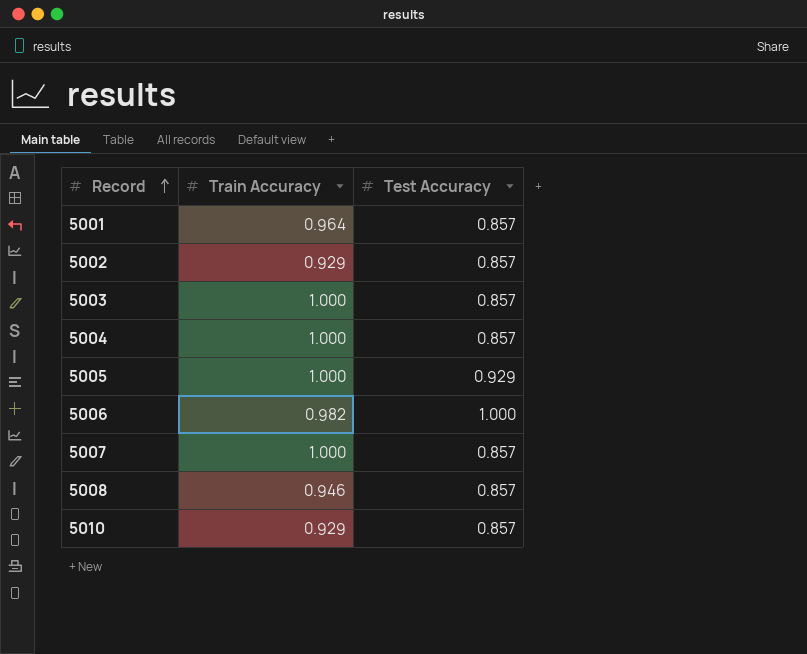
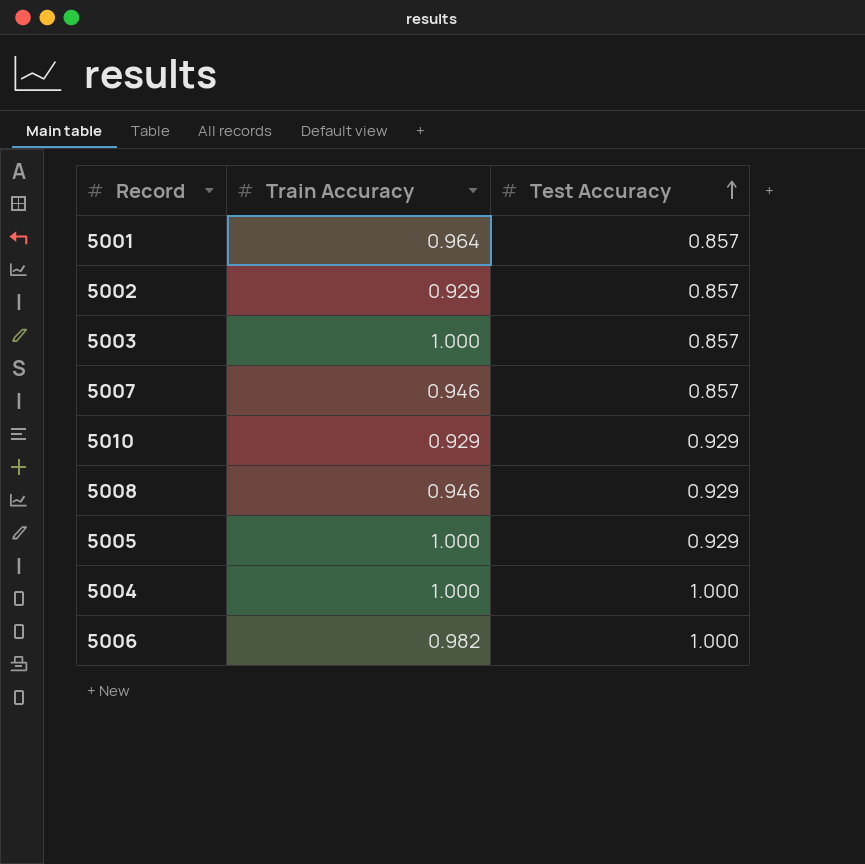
row order: Record ascending -> Test Accuracy ascending
5007 | Train Accuracy: 1.000 -> 0.946
5010 | Test Accuracy: 0.857 -> 0.929
5008 | Test Accuracy: 0.857 -> 0.929
5004 | Test Accuracy: 0.857 -> 1.000

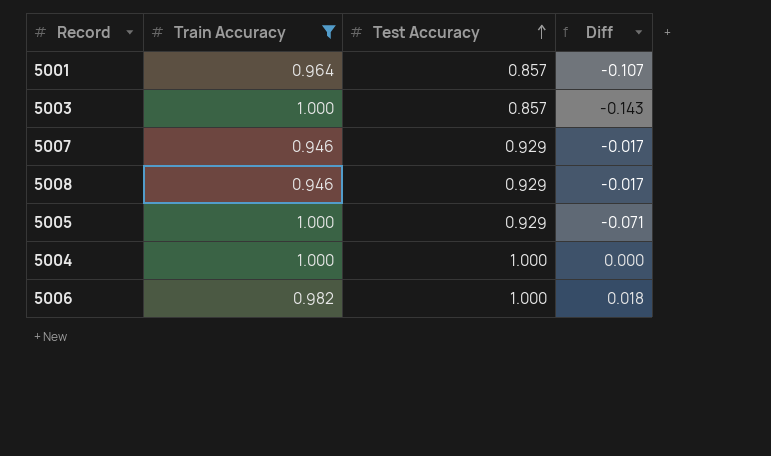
filter: none -> Train Accuracy != 0.929
column Diff | formula: none -> [Test Accuracy] - [Train Accuracy]
5007 | Test Accuracy: 0.857 -> 0.929

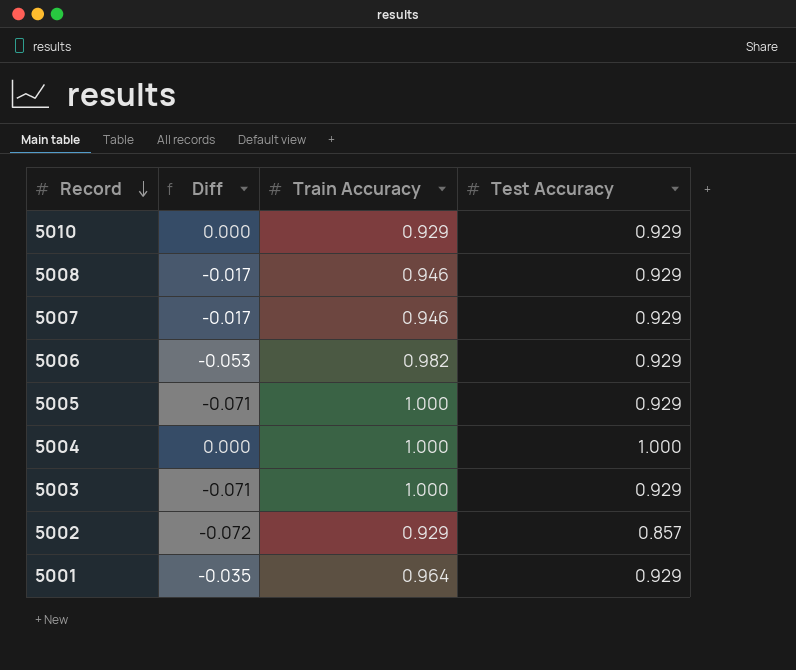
filter: Train Accuracy != 0.929 -> none
row order: Test Accuracy ascending -> Record descending
column Diff | position: 4 -> 2
5006 | Diff: 0.018 -> -0.053
5006 | Test Accuracy: 1.000 -> 0.929
5003 | Diff: -0.143 -> -0.071
5003 | Test Accuracy: 0.857 -> 0.929
5001 | Diff: -0.107 -> -0.035
5001 | Test Accuracy: 0.857 -> 0.929

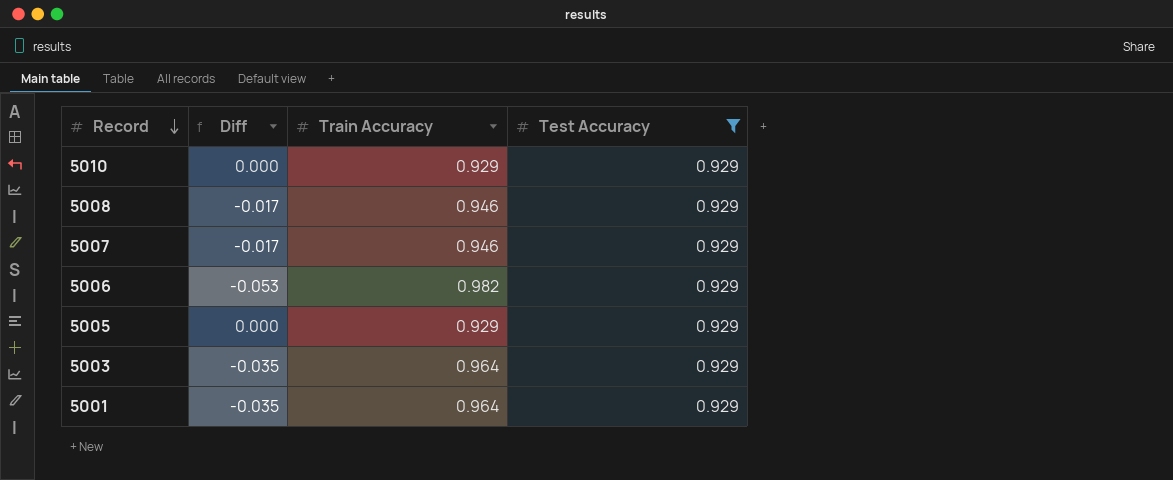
filter: none -> Test Accuracy = 0.929
5005 | Diff: -0.071 -> 0.000
5005 | Train Accuracy: 1.000 -> 0.929
5003 | Diff: -0.071 -> -0.035
5003 | Train Accuracy: 1.000 -> 0.964

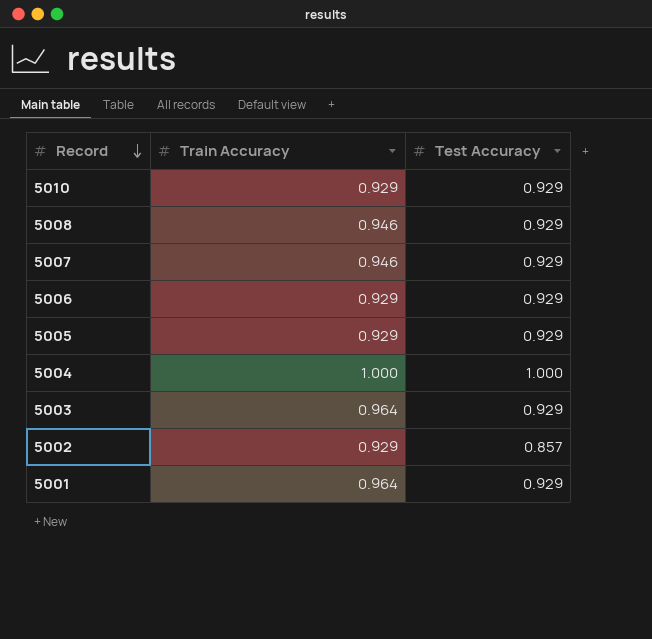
filter: Test Accuracy = 0.929 -> none
column Diff | formula: [Test Accuracy] - [Train Accuracy] -> none
5006 | Train Accuracy: 0.982 -> 0.929

